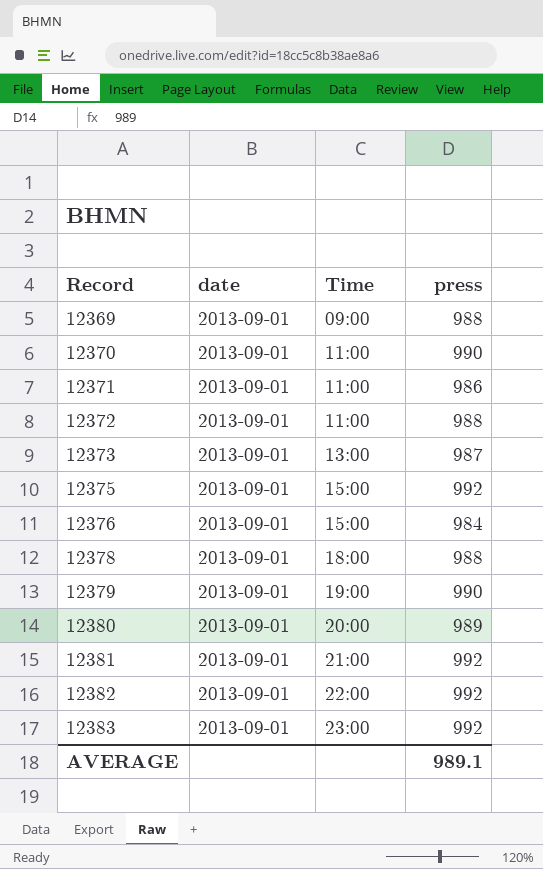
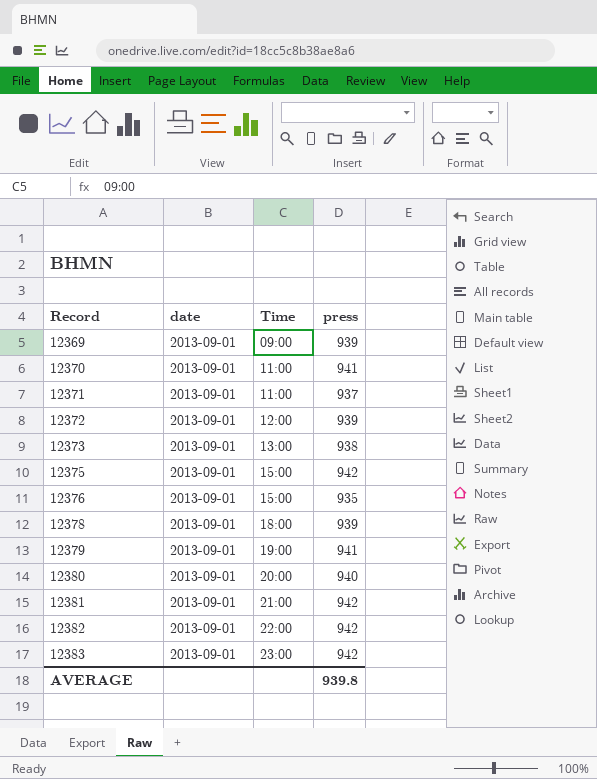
12369 | press: 988 -> 939
12370 | press: 990 -> 941
12371 | press: 986 -> 937
12372 | Time: 11:00 -> 12:00
12372 | press: 988 -> 939
12373 | press: 987 -> 938
12375 | press: 992 -> 942
12376 | press: 984 -> 935
12378 | press: 988 -> 939
12379 | press: 990 -> 941
12380 | press: 989 -> 940
12381 | press: 992 -> 942
12382 | press: 992 -> 942
12383 | press: 992 -> 942
AVERAGE | press: 989.1 -> 939.8

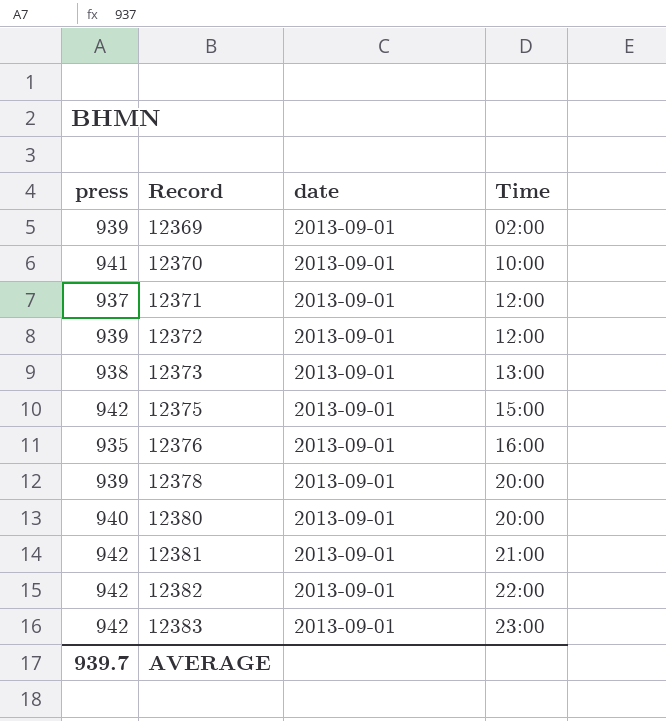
column press | position: 4 -> 1
row 12379: 2013-09-01 | 19:00 | 941 -> none
12369 | Time: 09:00 -> 02:00
12370 | Time: 11:00 -> 10:00
12371 | Time: 11:00 -> 12:00
12376 | Time: 15:00 -> 16:00
12378 | Time: 18:00 -> 20:00
AVERAGE | press: 939.8 -> 939.7

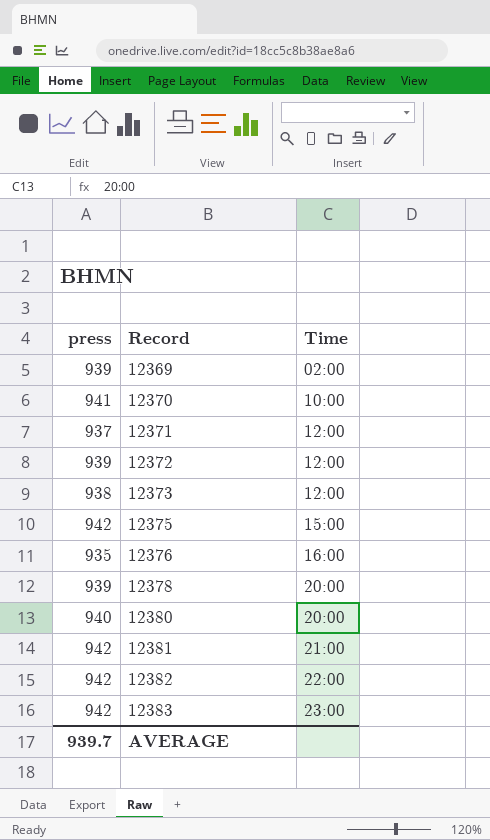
column date | position: 3 -> none
12373 | Time: 13:00 -> 12:00

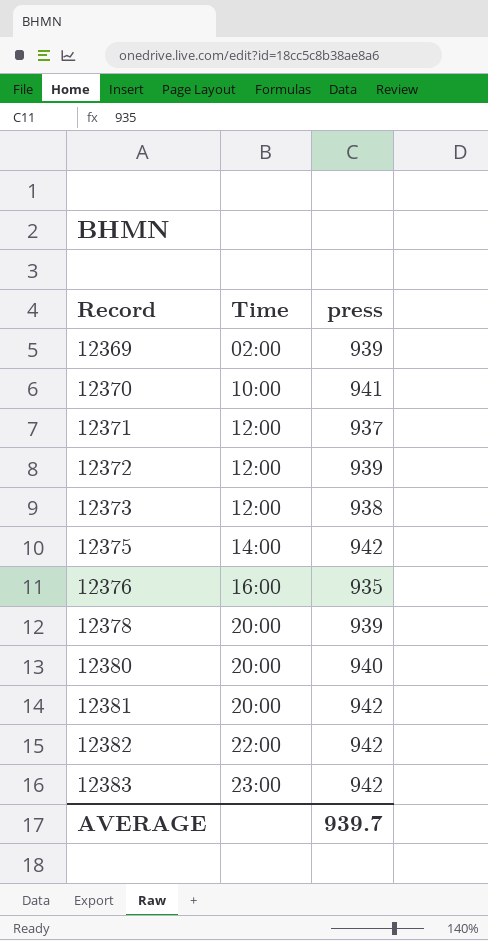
column press | position: 1 -> 3
12375 | Time: 15:00 -> 14:00
12381 | Time: 21:00 -> 20:00

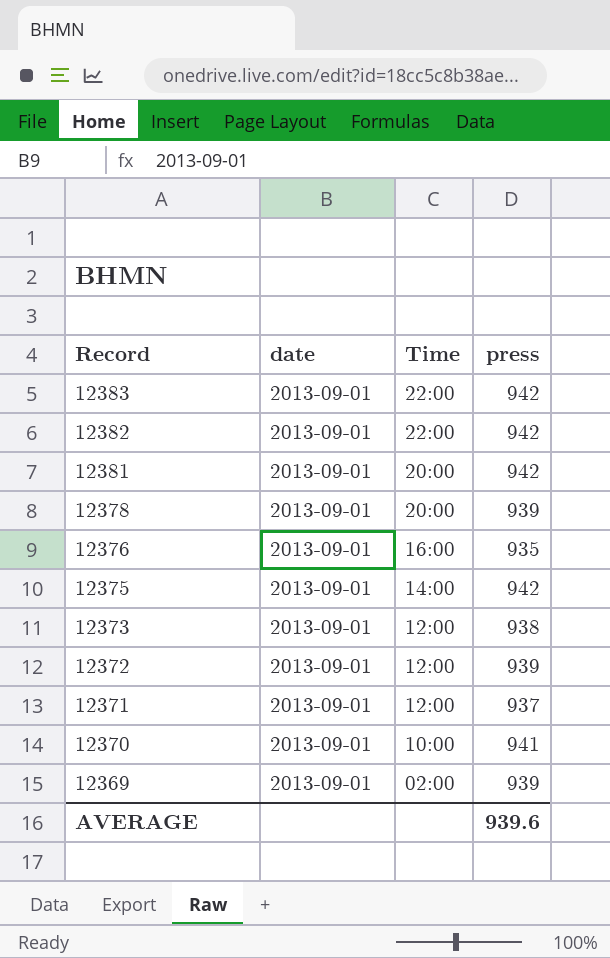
row order: Record ascending -> Record descending
column date | position: none -> 2
row 12380: 20:00 | 940 -> none
12383 | Time: 23:00 -> 22:00
AVERAGE | press: 939.7 -> 939.6

